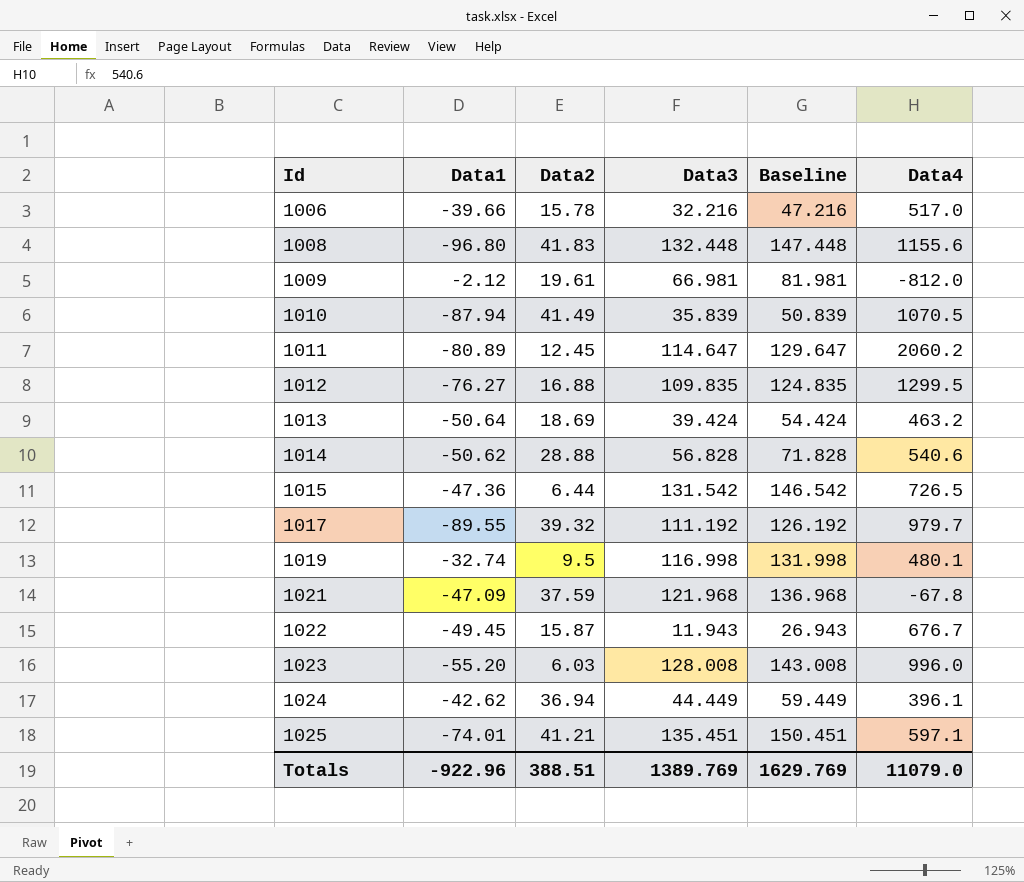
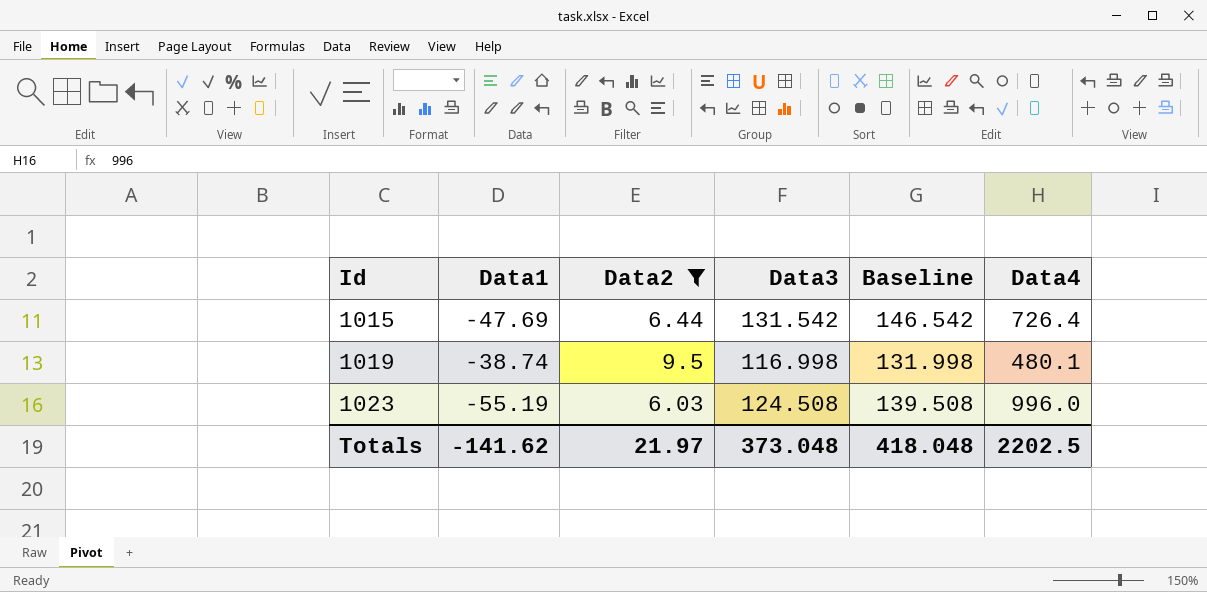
filter: none -> Data2 <= 9.5
1015 | Data1: -47.36 -> -47.69
1015 | Data4: 726.5 -> 726.4
1019 | Data1: -32.74 -> -38.74
1023 | Data1: -55.20 -> -55.19
1023 | Data3: 128.008 -> 124.508
1023 | Baseline: 143.008 -> 139.508
Totals | Data1: -922.96 -> -141.62
Totals | Data2: 388.51 -> 21.97
Totals | Data3: 1389.769 -> 373.048
Totals | Baseline: 1629.769 -> 418.048
Totals | Data4: 11079.0 -> 2202.5

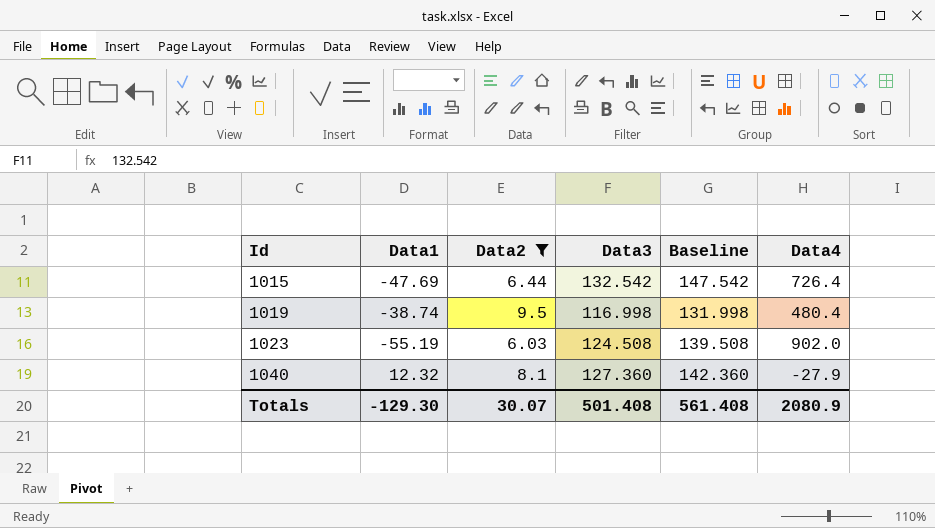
1015 | Data3: 131.542 -> 132.542
1015 | Baseline: 146.542 -> 147.542
1019 | Data4: 480.1 -> 480.4
1023 | Data4: 996.0 -> 902.0
row 1040: none -> 12.32 | 8.1 | 127.360 | 142.360 | -27.9
Totals | Data1: -141.62 -> -129.30
Totals | Data2: 21.97 -> 30.07
Totals | Data3: 373.048 -> 501.408
Totals | Baseline: 418.048 -> 561.408
Totals | Data4: 2202.5 -> 2080.9

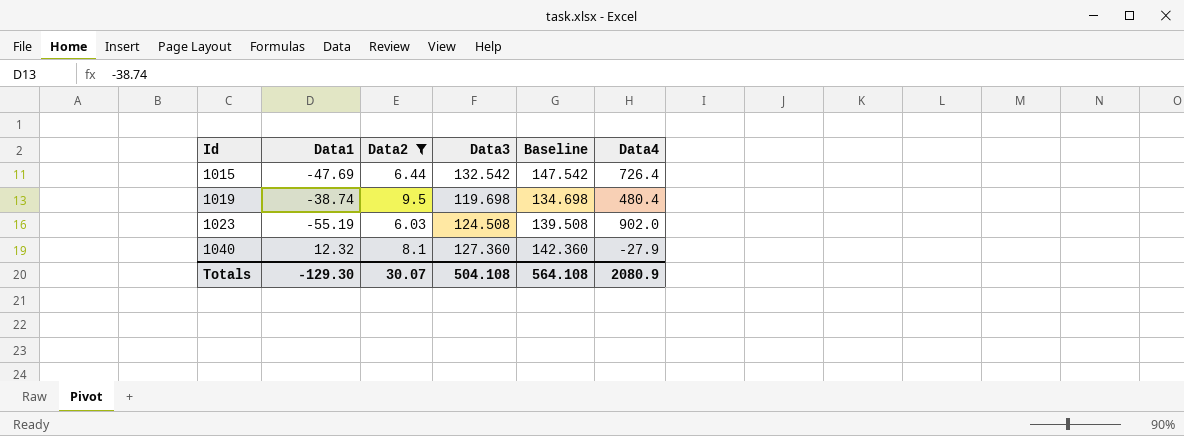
1019 | Data3: 116.998 -> 119.698
1019 | Baseline: 131.998 -> 134.698
Totals | Data3: 501.408 -> 504.108
Totals | Baseline: 561.408 -> 564.108

